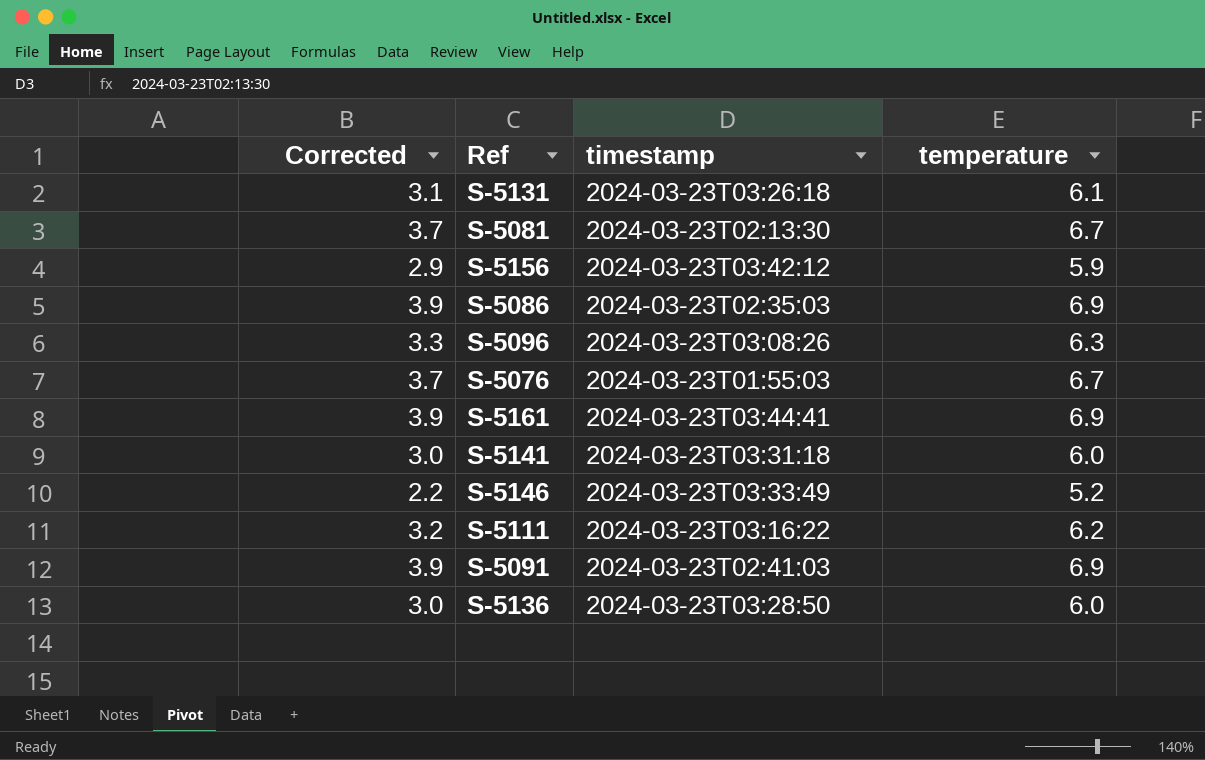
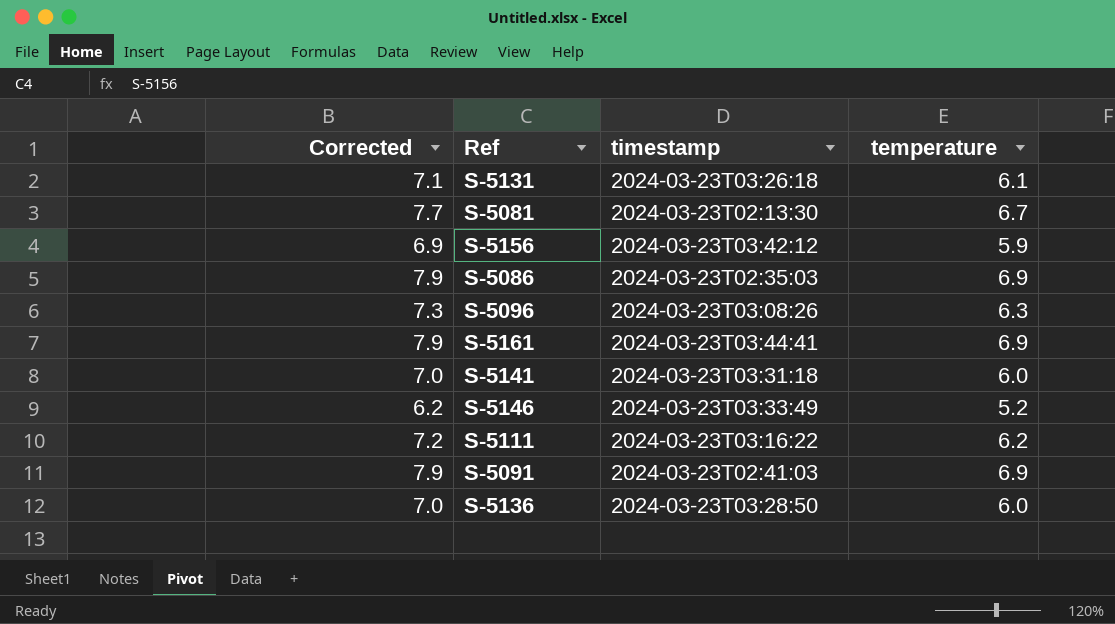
column Corrected | formula: [temperature] - 3 -> [temperature] + 1
row S-5076: 3.7 | 2024-03-23T01:55:03 | 6.7 -> none

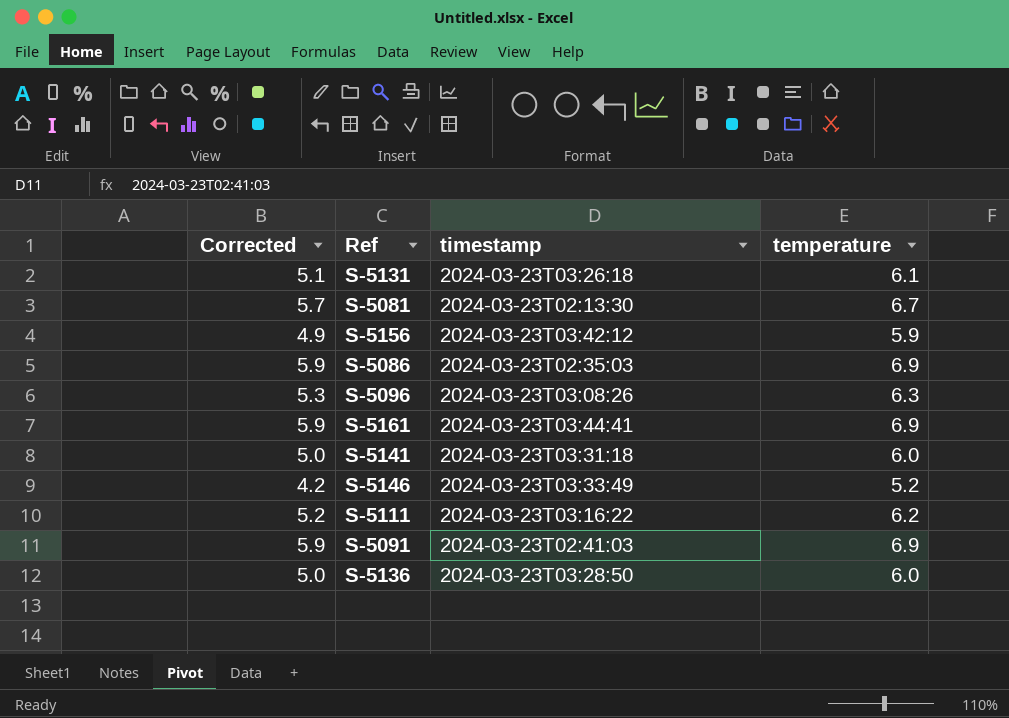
column Corrected | formula: [temperature] + 1 -> [temperature] - 1

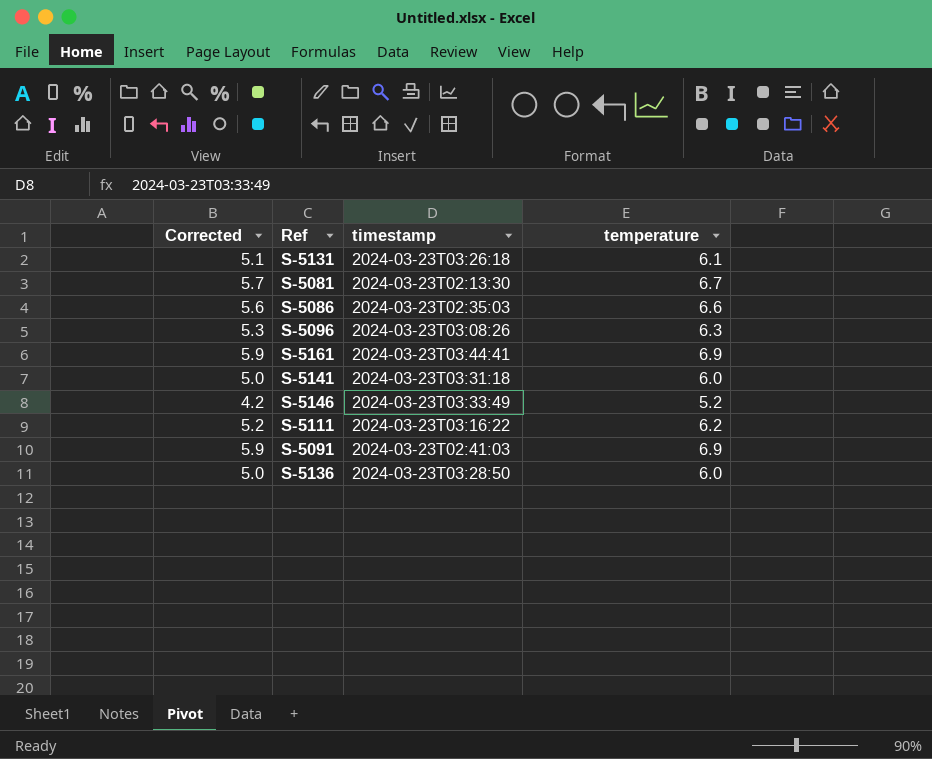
row S-5156: 4.9 | 2024-03-23T03:42:12 | 5.9 -> none
S-5086 | Corrected: 5.9 -> 5.6
S-5086 | temperature: 6.9 -> 6.6

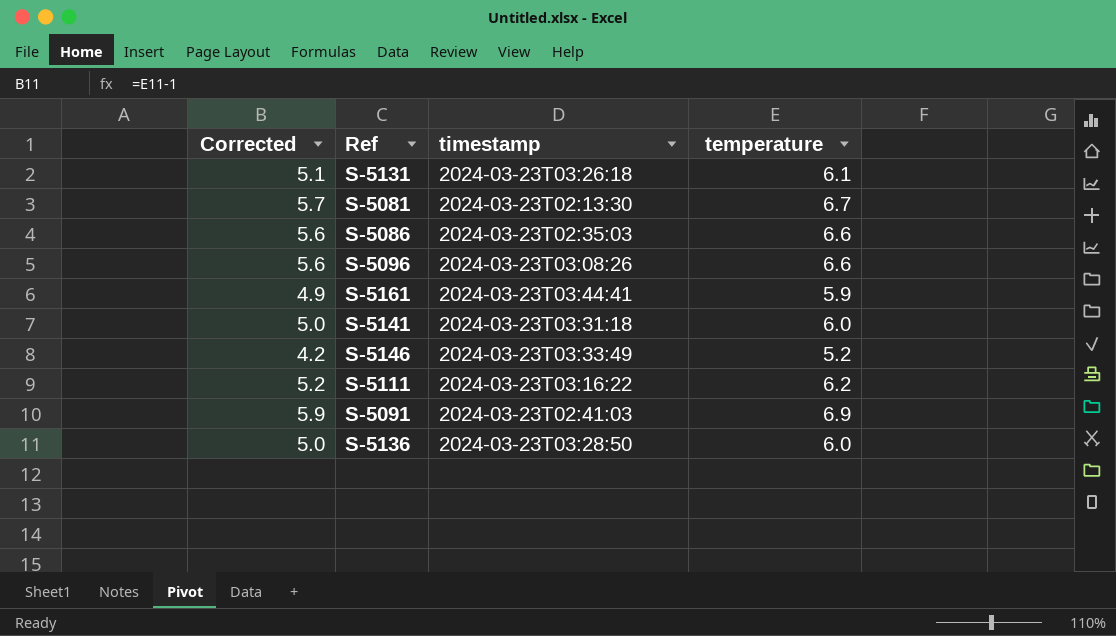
S-5096 | Corrected: 5.3 -> 5.6
S-5096 | temperature: 6.3 -> 6.6
S-5161 | Corrected: 5.9 -> 4.9
S-5161 | temperature: 6.9 -> 5.9

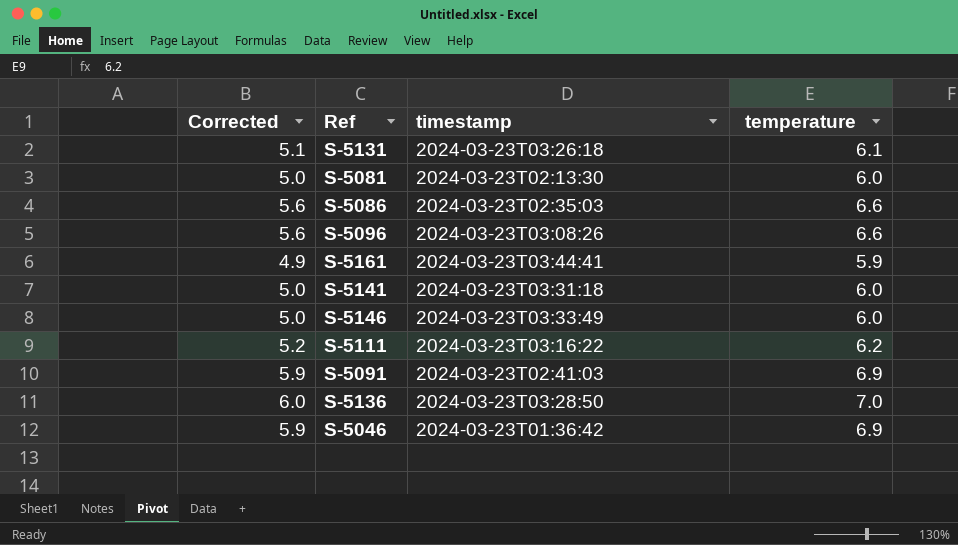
S-5081 | Corrected: 5.7 -> 5.0
S-5081 | temperature: 6.7 -> 6.0
S-5146 | Corrected: 4.2 -> 5.0
S-5146 | temperature: 5.2 -> 6.0
S-5136 | Corrected: 5.0 -> 6.0
S-5136 | temperature: 6.0 -> 7.0
row S-5046: none -> 5.9 | 2024-03-23T01:36:42 | 6.9

